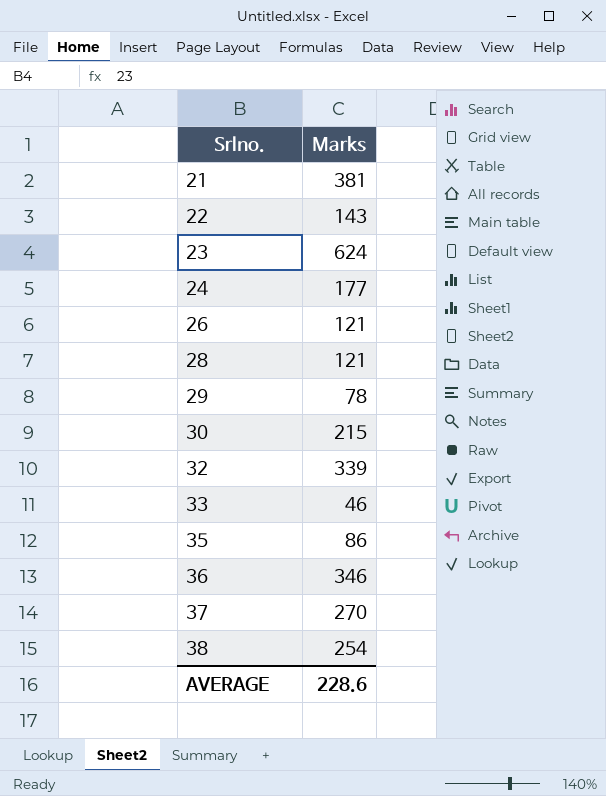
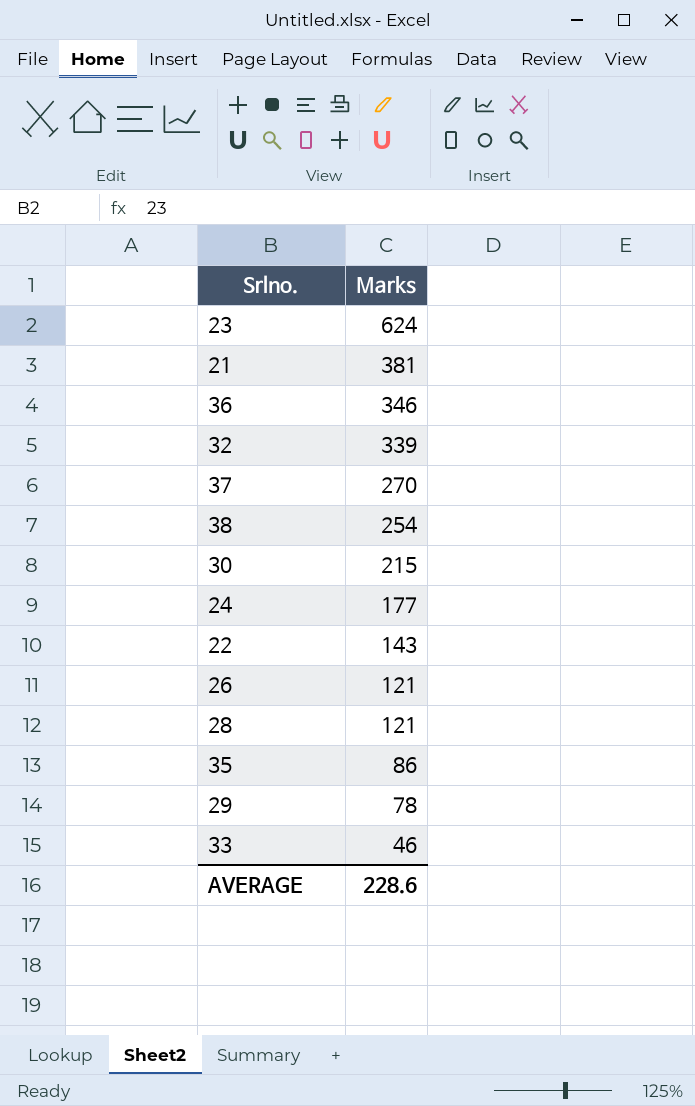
row order: Srlno. ascending -> Marks descending

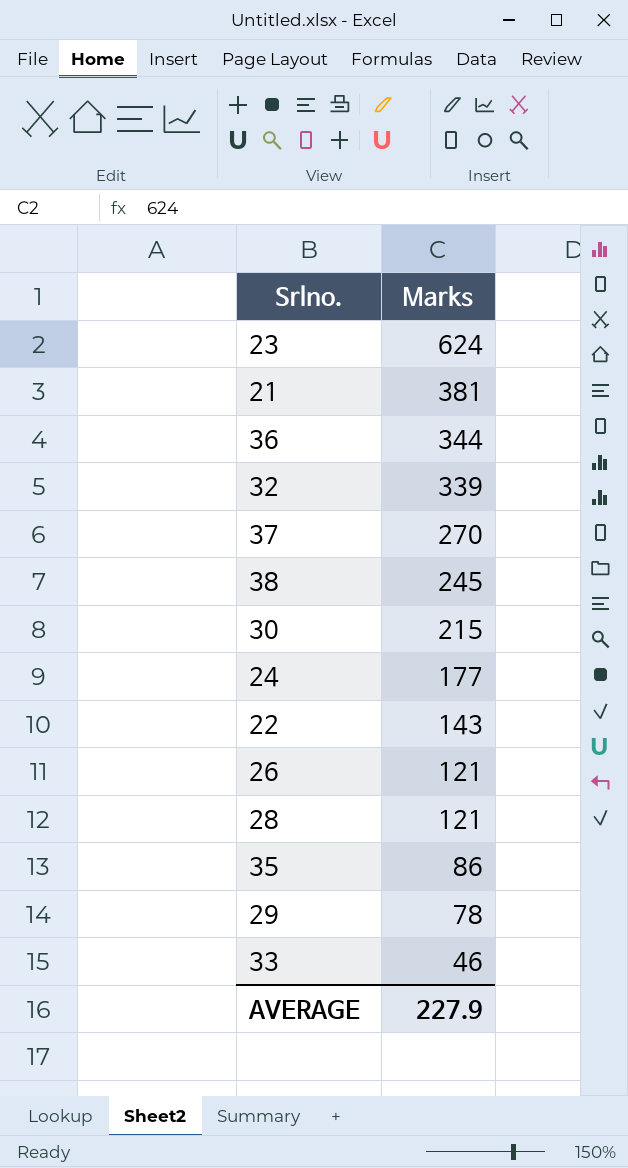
36 | Marks: 346 -> 344
38 | Marks: 254 -> 245
AVERAGE | Marks: 228.6 -> 227.9

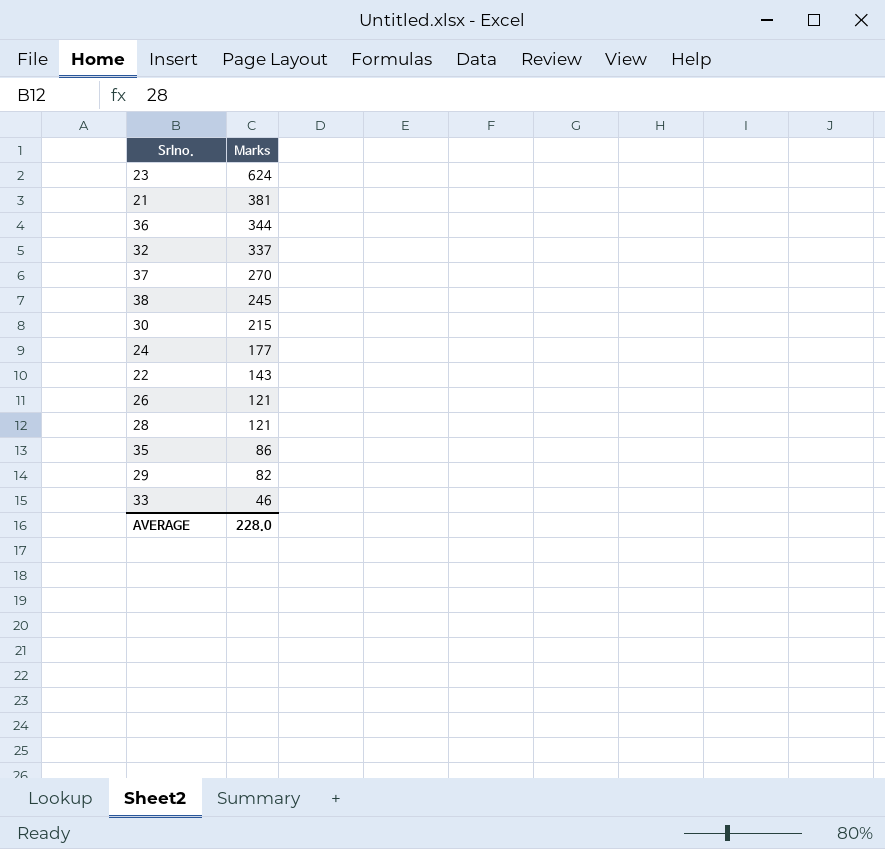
32 | Marks: 339 -> 337
29 | Marks: 78 -> 82
AVERAGE | Marks: 227.9 -> 228.0

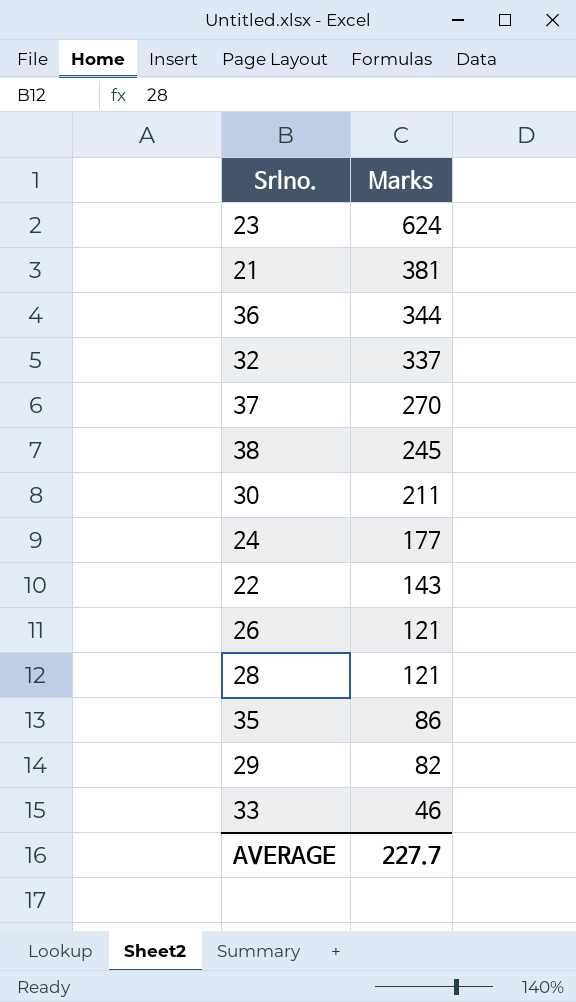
30 | Marks: 215 -> 211
AVERAGE | Marks: 228.0 -> 227.7

